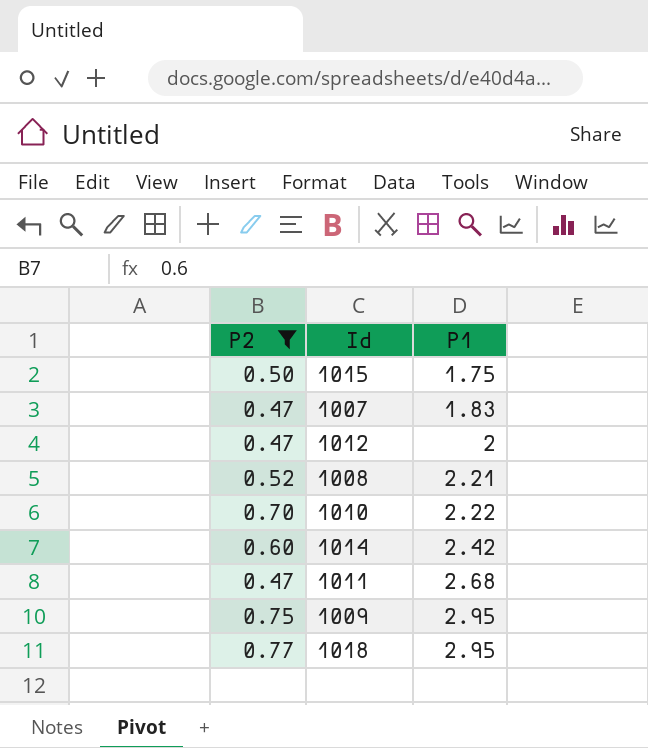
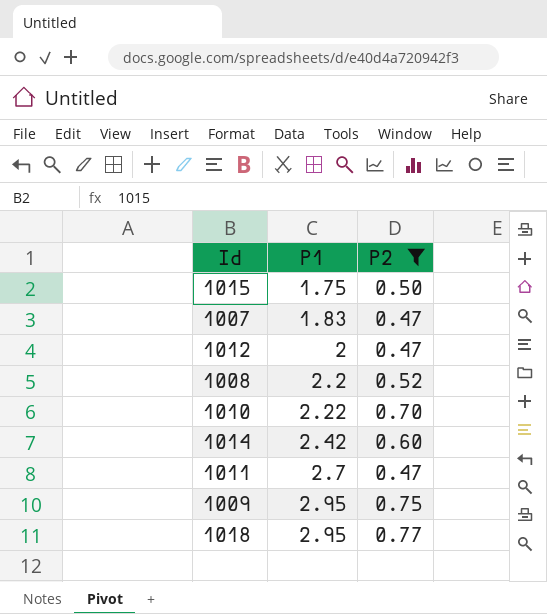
column P2 | position: 1 -> 3
1008 | P1: 2.21 -> 2.2
1011 | P1: 2.68 -> 2.7

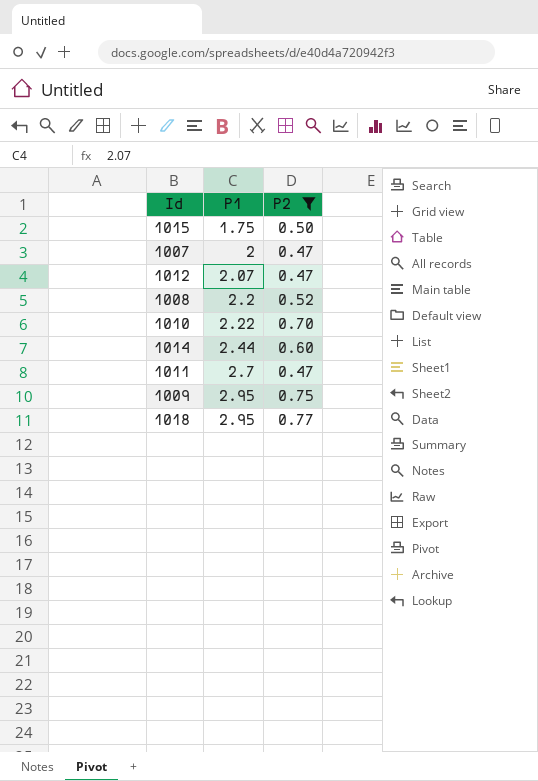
1007 | P1: 1.83 -> 2
1012 | P1: 2 -> 2.07
1014 | P1: 2.42 -> 2.44

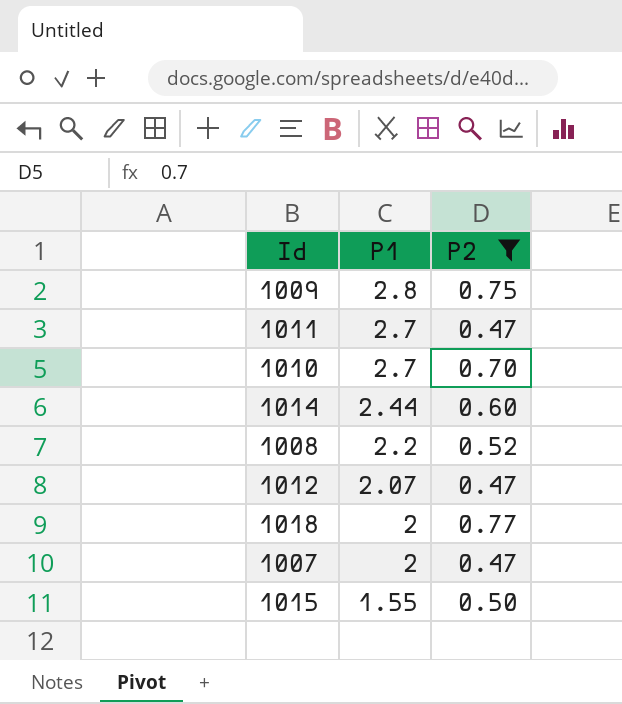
row order: P1 ascending -> P1 descending
1009 | P1: 2.95 -> 2.8
1010 | P1: 2.22 -> 2.7
1018 | P1: 2.95 -> 2
1015 | P1: 1.75 -> 1.55

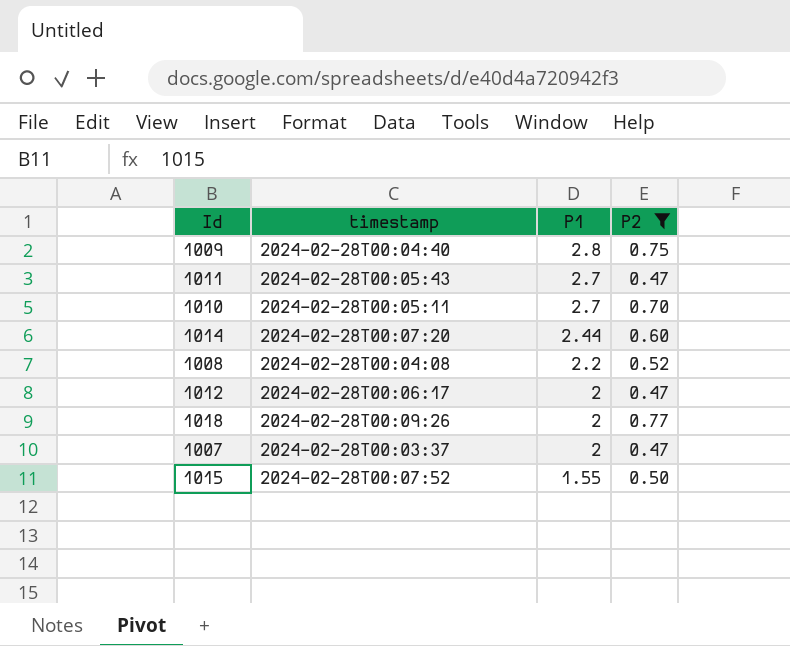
column timestamp | position: none -> 2
1012 | P1: 2.07 -> 2

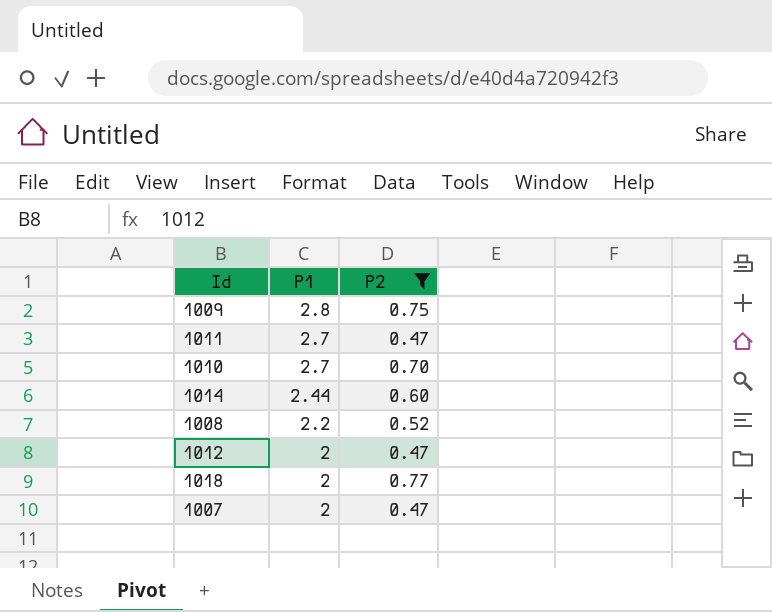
column timestamp | position: 2 -> none
row 1015: 2024-02-28T00:07:52 | 1.55 | 0.50 -> none

